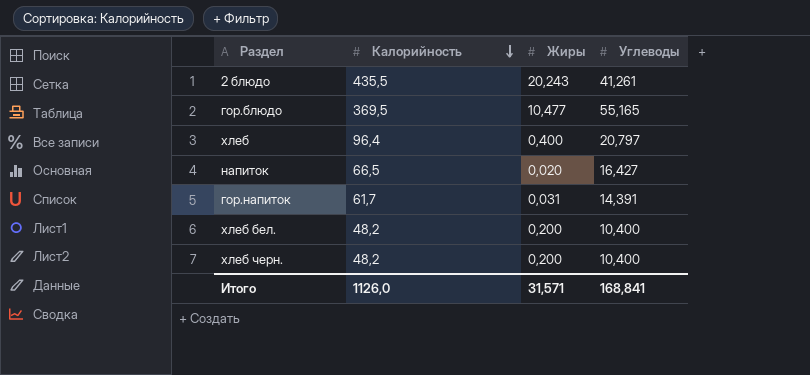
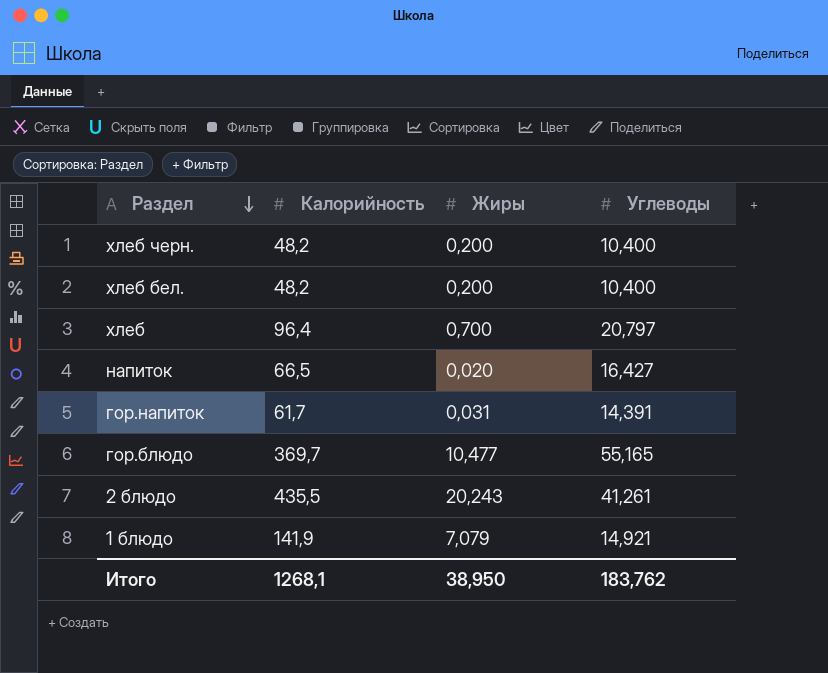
row order: Калорийность descending -> Раздел descending
хлеб | Жиры: 0,400 -> 0,700
гор.блюдо | Калорийность: 369,5 -> 369,7
row 1 блюдо: none -> 141,9 | 7,079 | 14,921
Итого | Калорийность: 1126,0 -> 1268,1
Итого | Жиры: 31,571 -> 38,950
Итого | Углеводы: 168,841 -> 183,762

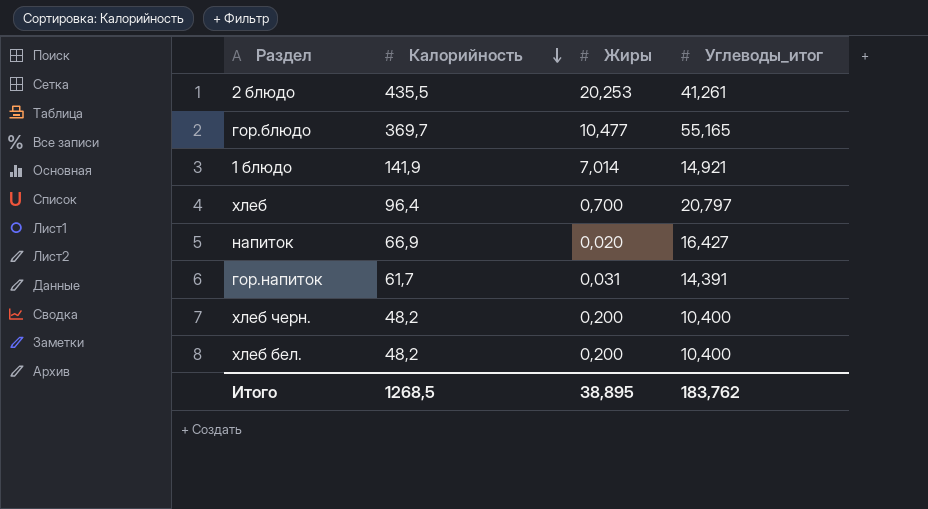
row order: Раздел descending -> Калорийность descending
column name: Углеводы -> Углеводы_итог
2 блюдо | Жиры: 20,243 -> 20,253
1 блюдо | Жиры: 7,079 -> 7,014
напиток | Калорийность: 66,5 -> 66,9
Итого | Калорийность: 1268,1 -> 1268,5
Итого | Жиры: 38,950 -> 38,895

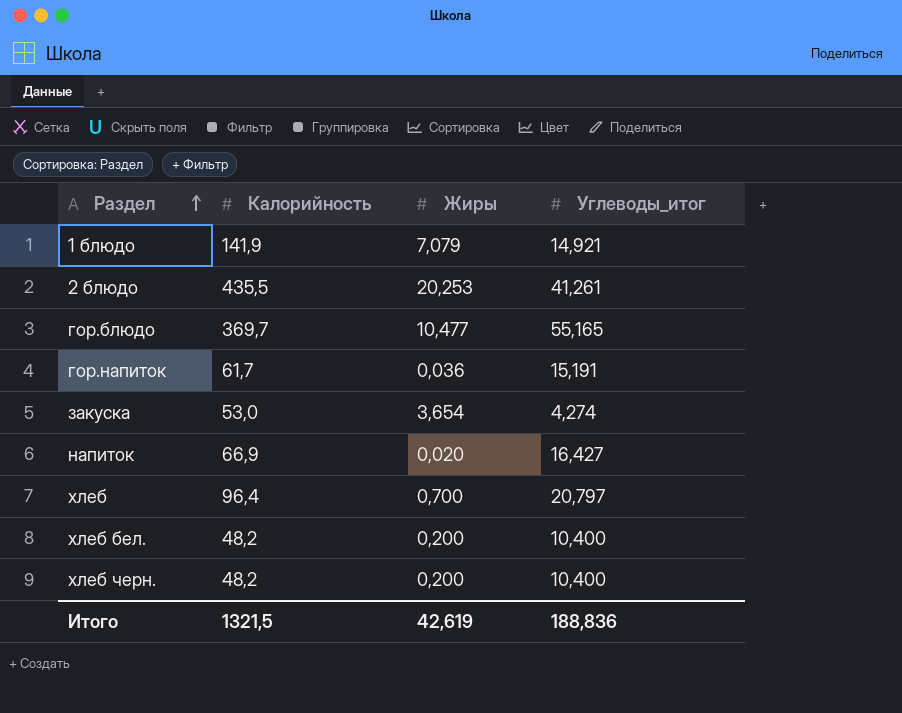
row order: Калорийность descending -> Раздел ascending
1 блюдо | Жиры: 7,014 -> 7,079
гор.напиток | Жиры: 0,031 -> 0,036
гор.напиток | Углеводы_итог: 14,391 -> 15,191
row закуска: none -> 53,0 | 3,654 | 4,274
Итого | Калорийность: 1268,5 -> 1321,5
Итого | Жиры: 38,895 -> 42,619
Итого | Углеводы_итог: 183,762 -> 188,836

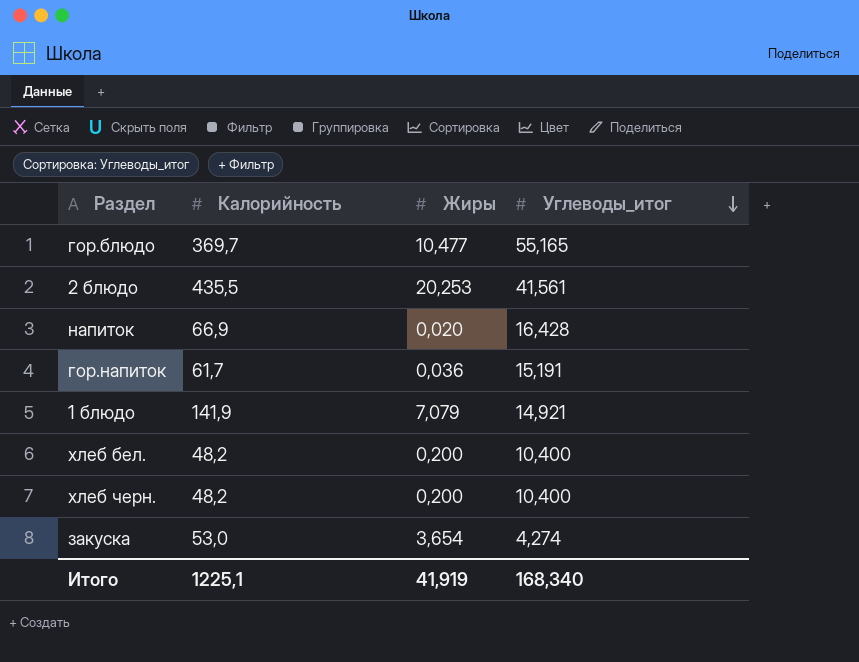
row order: Раздел ascending -> Углеводы_итог descending
row хлеб: 96,4 | 0,700 | 20,797 -> none
2 блюдо | Углеводы_итог: 41,261 -> 41,561
напиток | Углеводы_итог: 16,427 -> 16,428
Итого | Калорийность: 1321,5 -> 1225,1
Итого | Жиры: 42,619 -> 41,919
Итого | Углеводы_итог: 188,836 -> 168,340

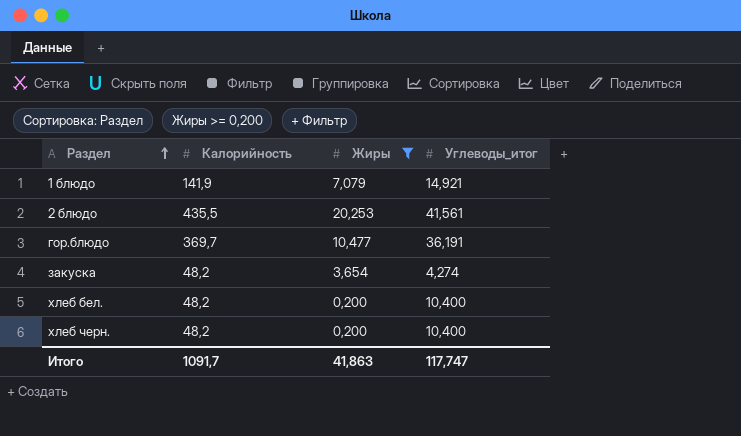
filter: none -> Жиры >= 0,200
row order: Углеводы_итог descending -> Раздел ascending
гор.блюдо | Углеводы_итог: 55,165 -> 36,191
закуска | Калорийность: 53,0 -> 48,2
Итого | Калорийность: 1225,1 -> 1091,7
Итого | Жиры: 41,919 -> 41,863
Итого | Углеводы_итог: 168,340 -> 117,747

